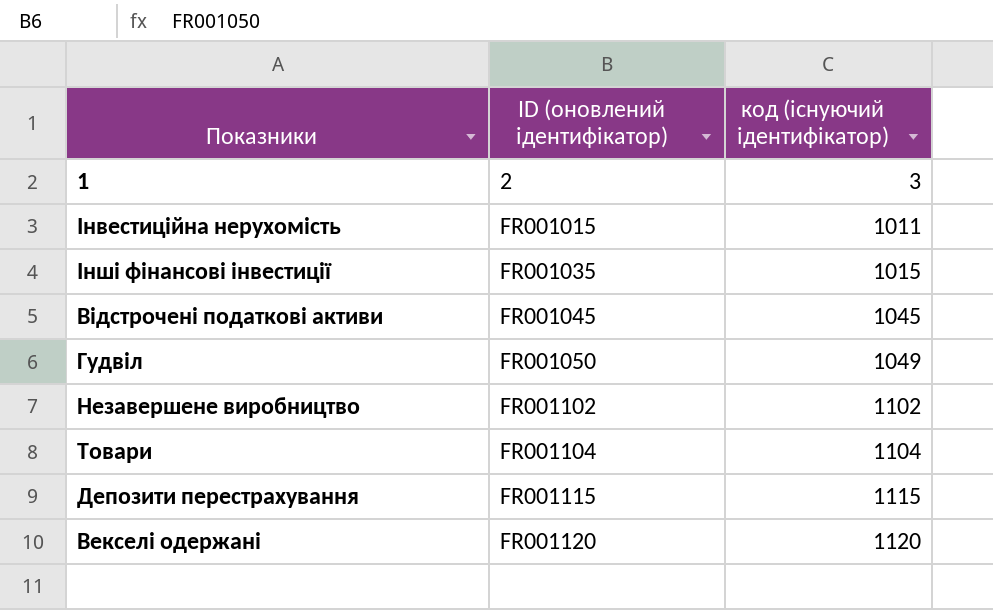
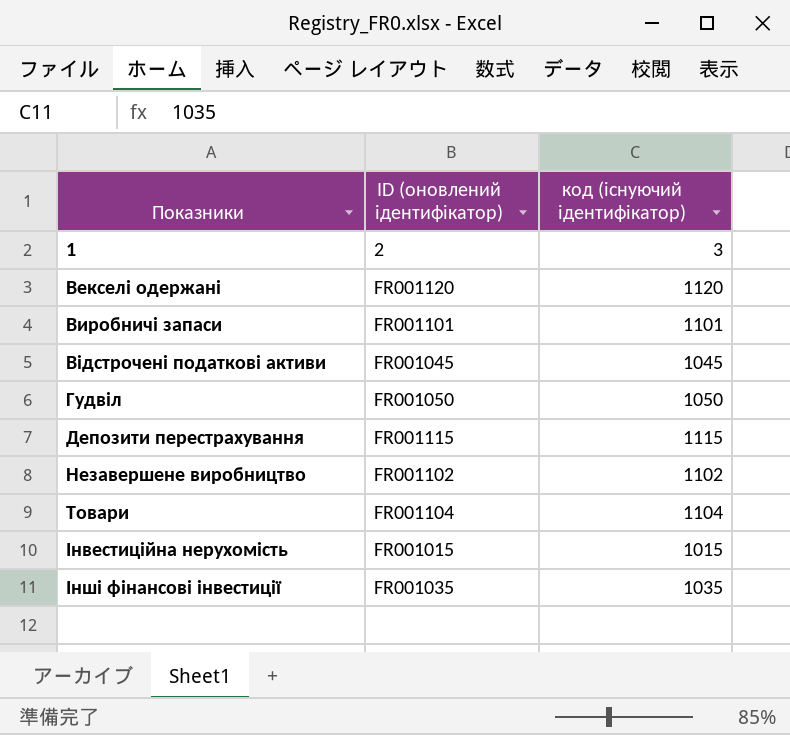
row order: ID (оновлений ідентифікатор) ascending -> Показники ascending
row Виробничі запаси: none -> FR001101 | 1101
Гудвіл | код (існуючий ідентифікатор): 1049 -> 1050
Інвестиційна нерухомість | код (існуючий ідентифікатор): 1011 -> 1015
Інші фінансові інвестиції | код (існуючий ідентифікатор): 1015 -> 1035

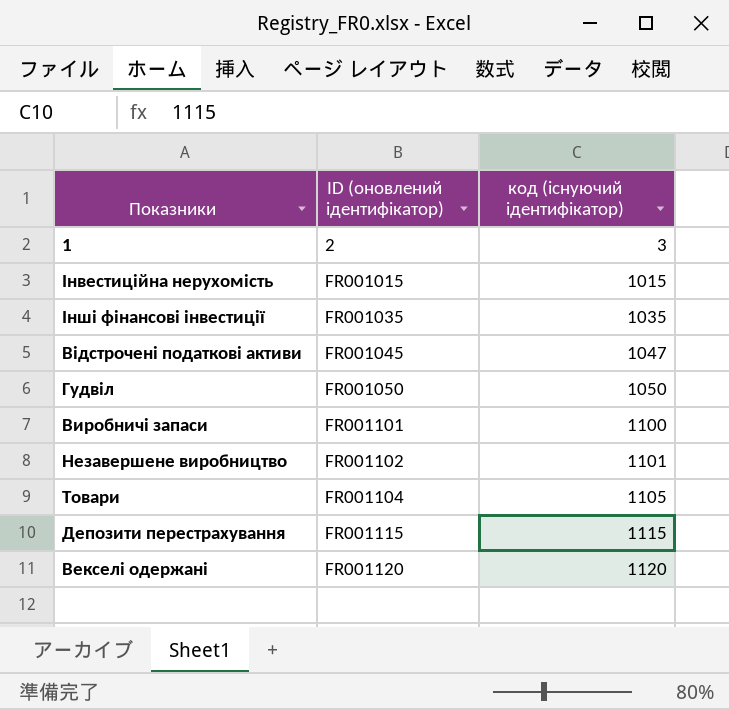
row order: Показники ascending -> ID (оновлений ідентифікатор) ascending
Відстрочені податкові активи | код (існуючий ідентифікатор): 1045 -> 1047
Виробничі запаси | код (існуючий ідентифікатор): 1101 -> 1100
Незавершене виробництво | код (існуючий ідентифікатор): 1102 -> 1101
Товари | код (існуючий ідентифікатор): 1104 -> 1105

